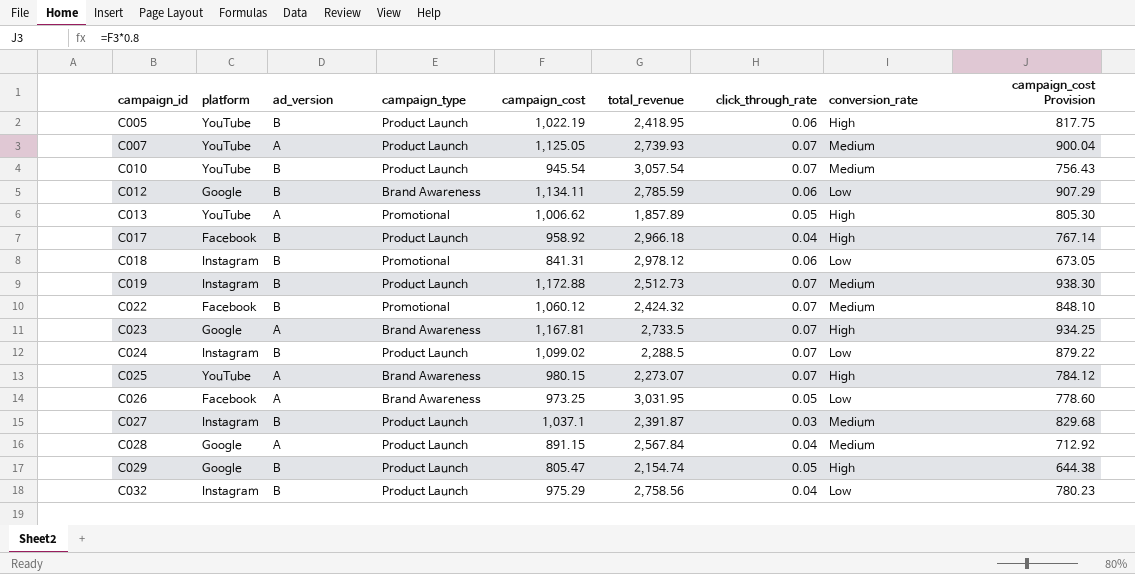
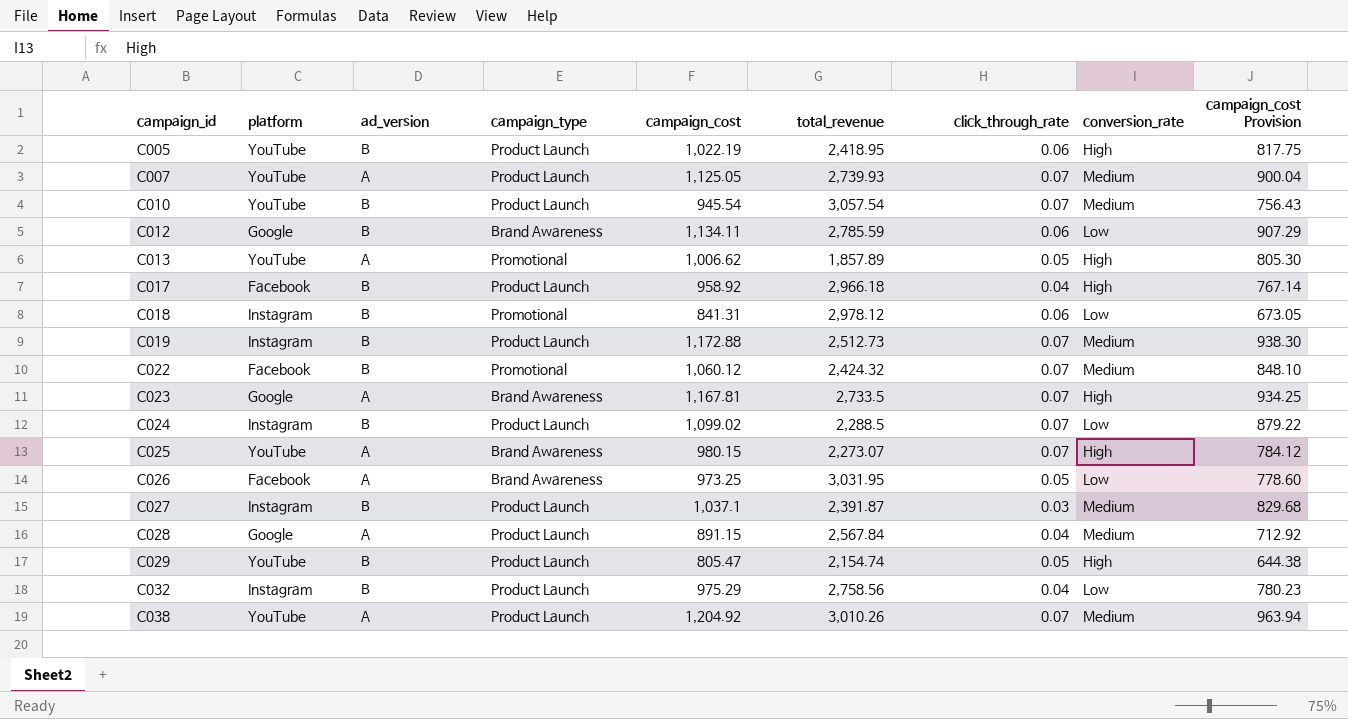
C029 | platform: Google -> YouTube
row C038: none -> YouTube | A | Product Launch | 1,204.92 | 3,010.26 | 0.07 | Medium | 963.94

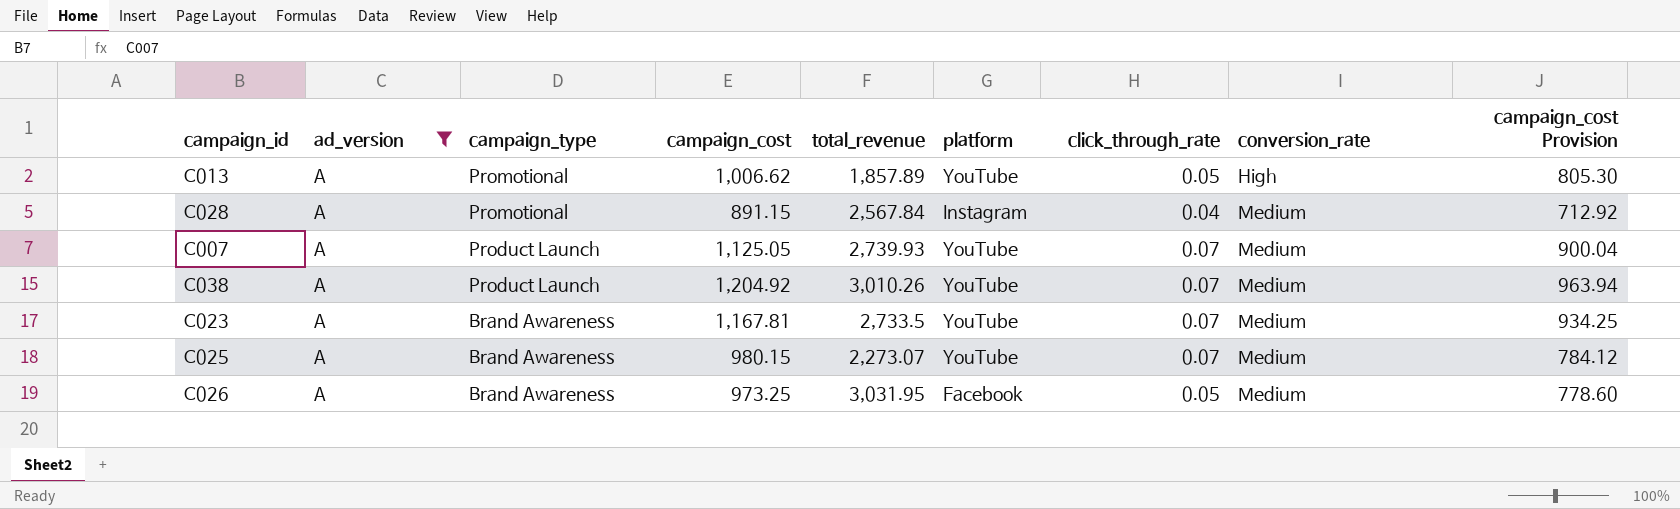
filter: none -> ad_version = A
row order: campaign_id ascending -> campaign_type descending
column platform | position: 2 -> 6
C028 | campaign_type: Product Launch -> Promotional
C028 | platform: Google -> Instagram
C023 | platform: Google -> YouTube
C023 | conversion_rate: High -> Medium
C025 | conversion_rate: High -> Medium
C026 | conversion_rate: Low -> Medium

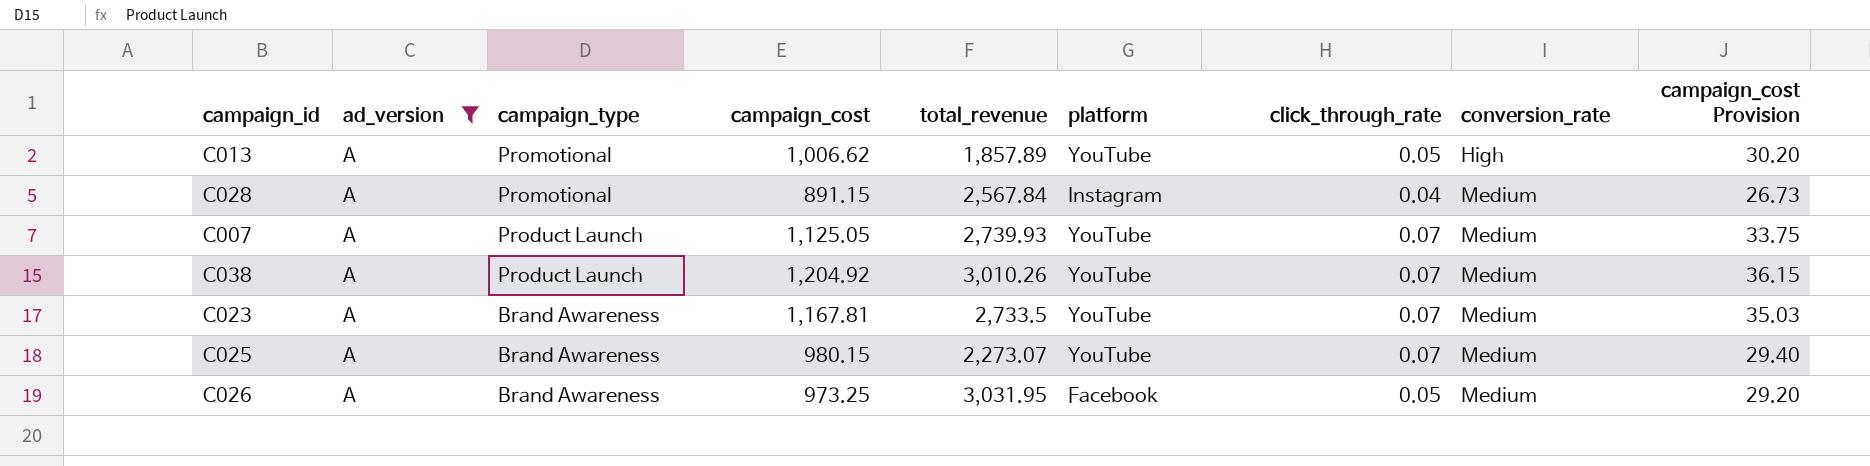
column campaign_cost Provision | formula: [campaign_cost] * 0.8 -> [campaign_cost] * 0.03

